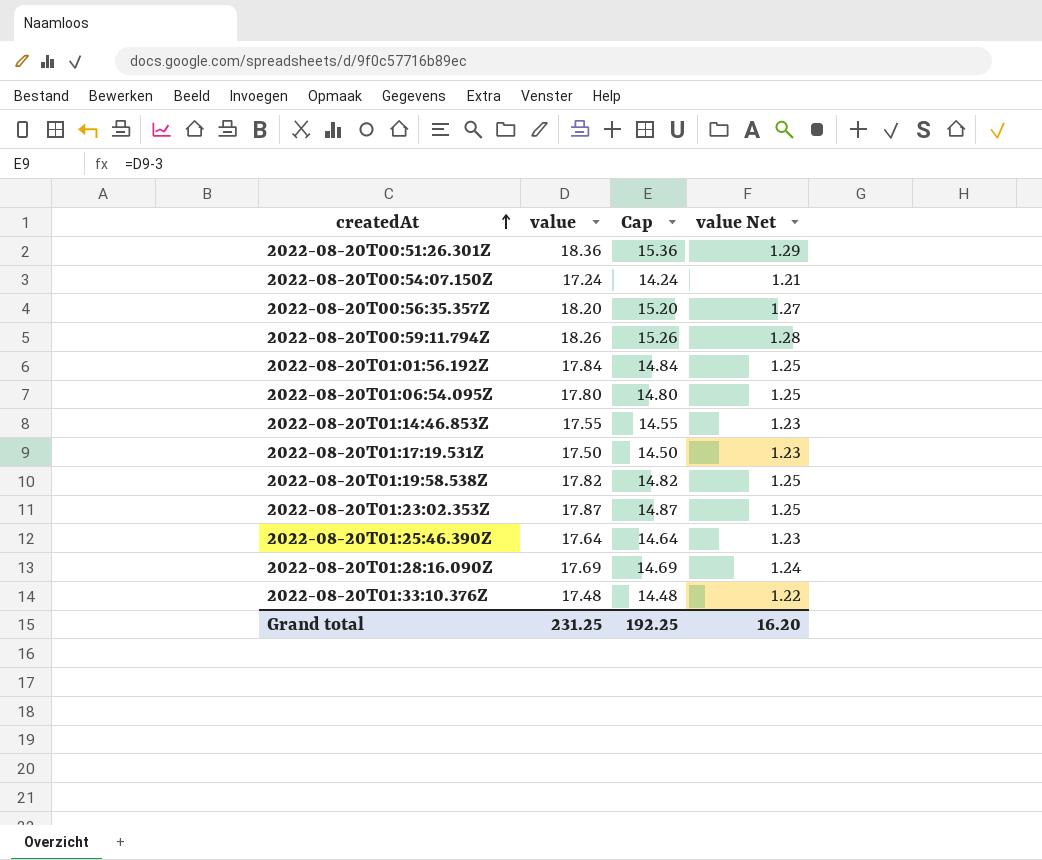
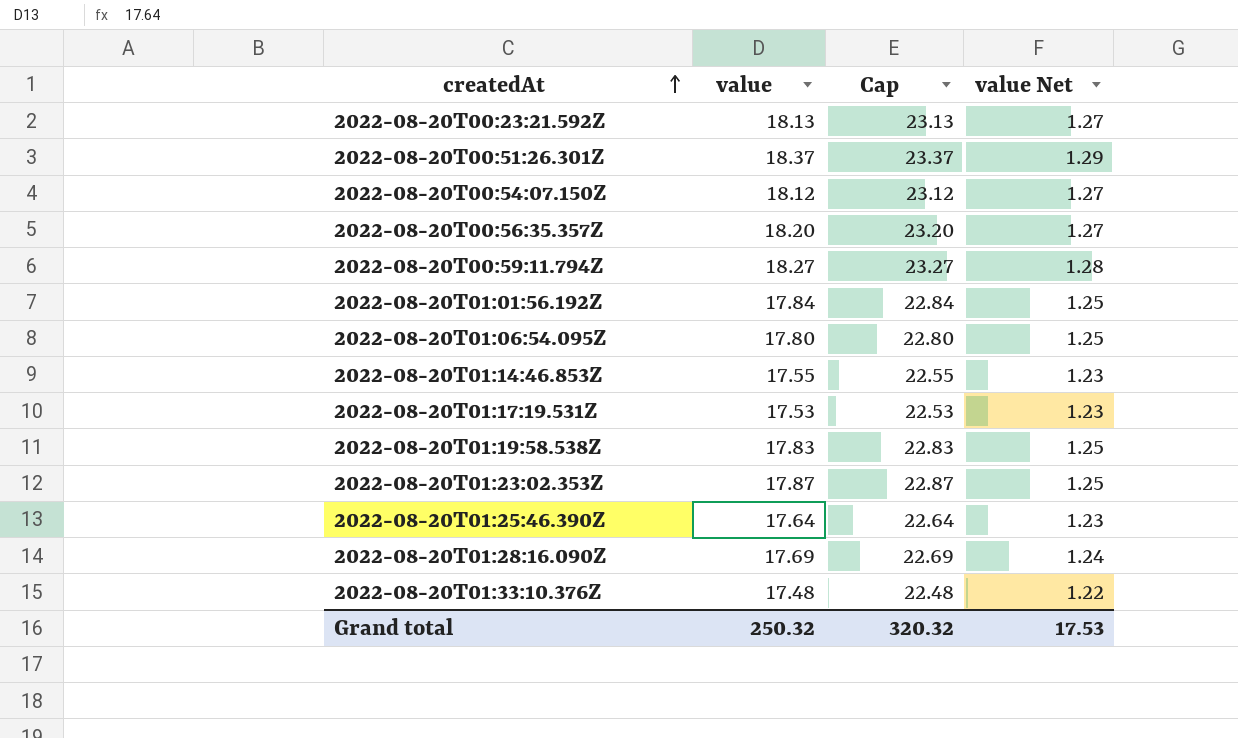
column Cap | formula: [value] - 3 -> [value] + 5
row 2022-08-20T00:23:21.592Z: none -> 18.13 | 23.13 | 1.27
2022-08-20T00:51:26.301Z | value: 18.36 -> 18.37
2022-08-20T00:54:07.150Z | value: 17.24 -> 18.12
2022-08-20T00:54:07.150Z | value Net: 1.21 -> 1.27
2022-08-20T00:59:11.794Z | value: 18.26 -> 18.27
2022-08-20T01:17:19.531Z | value: 17.50 -> 17.53
2022-08-20T01:19:58.538Z | value: 17.82 -> 17.83
Grand total | value: 231.25 -> 250.32
Grand total | Cap: 192.25 -> 320.32
Grand total | value Net: 16.20 -> 17.53

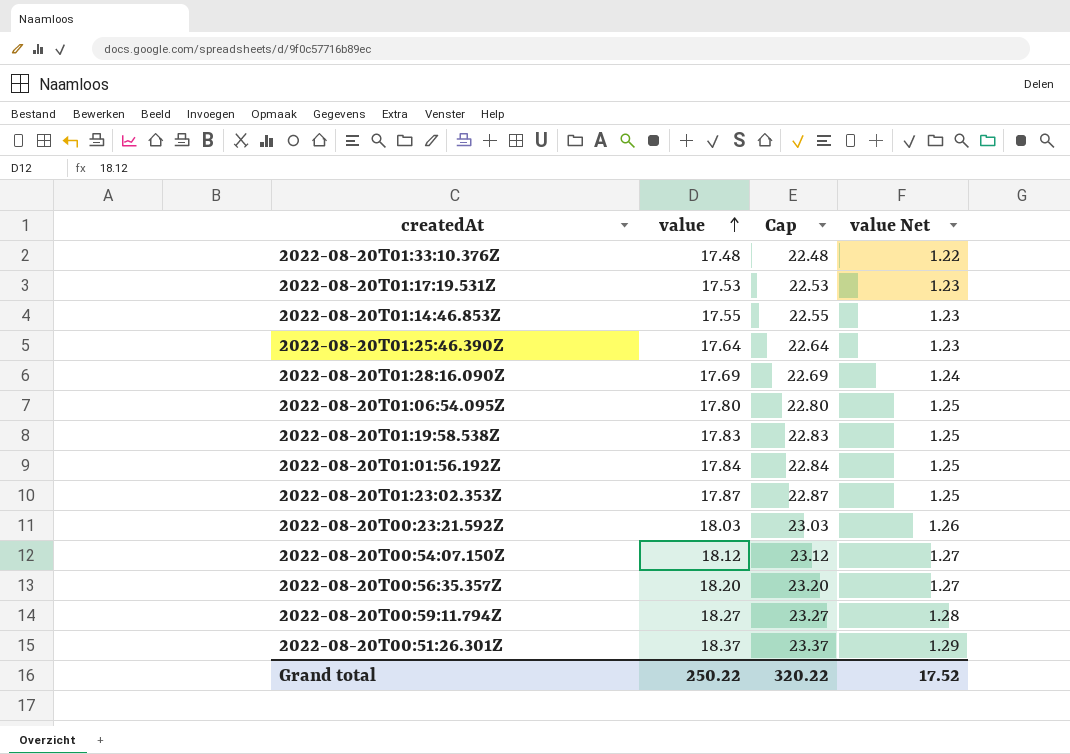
row order: createdAt ascending -> value ascending
2022-08-20T00:23:21.592Z | value: 18.13 -> 18.03
2022-08-20T00:23:21.592Z | Cap: 23.13 -> 23.03
2022-08-20T00:23:21.592Z | value Net: 1.27 -> 1.26
Grand total | value: 250.32 -> 250.22
Grand total | Cap: 320.32 -> 320.22
Grand total | value Net: 17.53 -> 17.52

